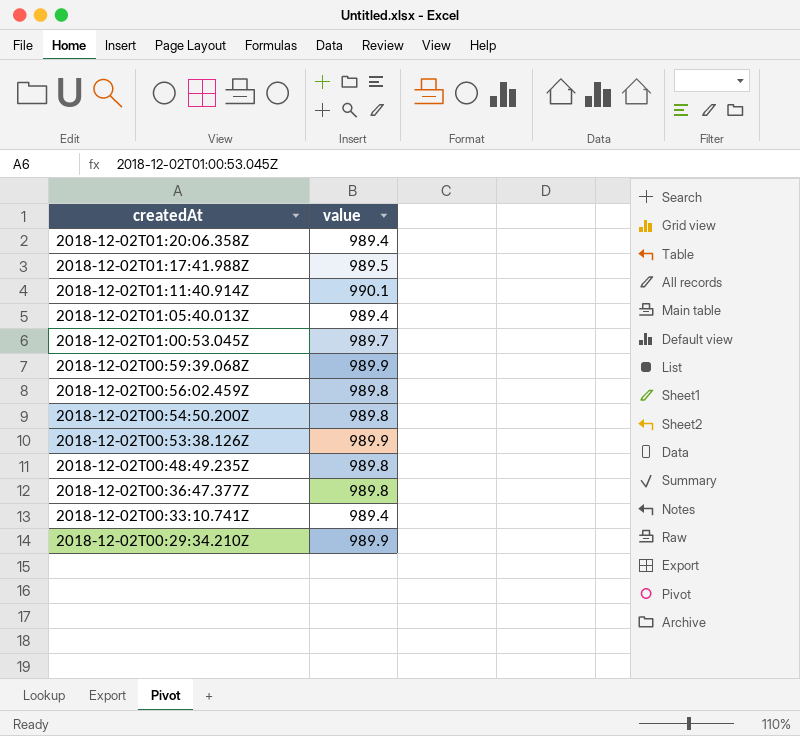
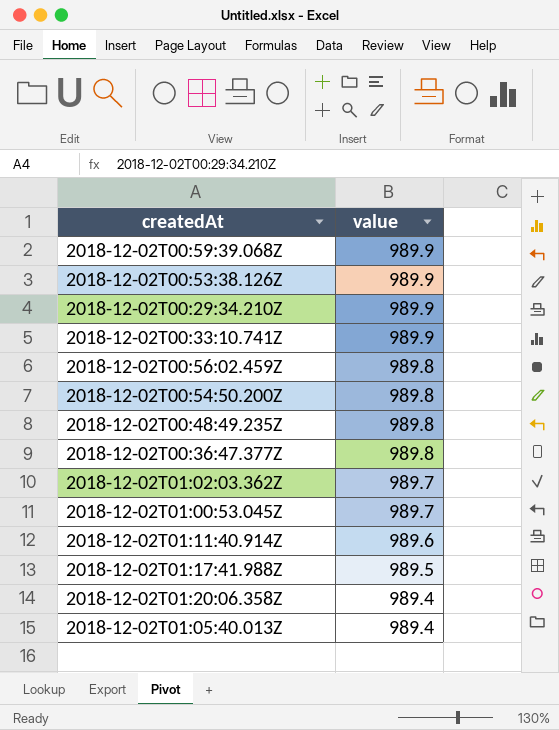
row order: createdAt descending -> value descending
2018-12-02T00:33:10.741Z | value: 989.4 -> 989.9
row 2018-12-02T01:02:03.362Z: none -> 989.7
2018-12-02T01:11:40.914Z | value: 990.1 -> 989.6

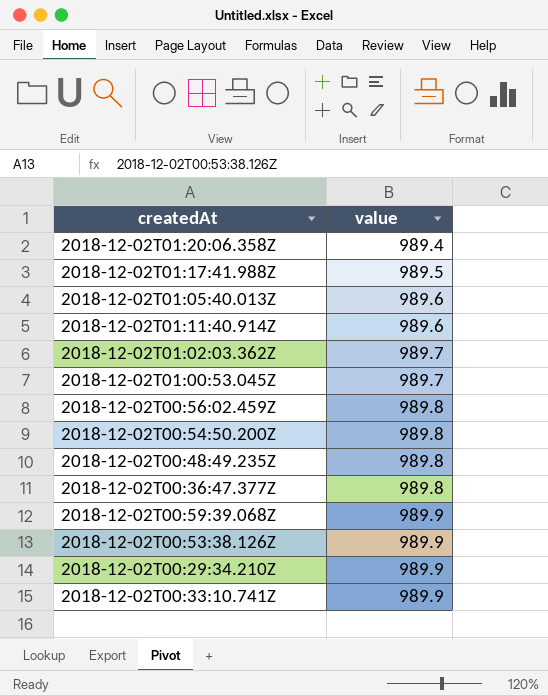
row order: value descending -> value ascending
2018-12-02T01:05:40.013Z | value: 989.4 -> 989.6

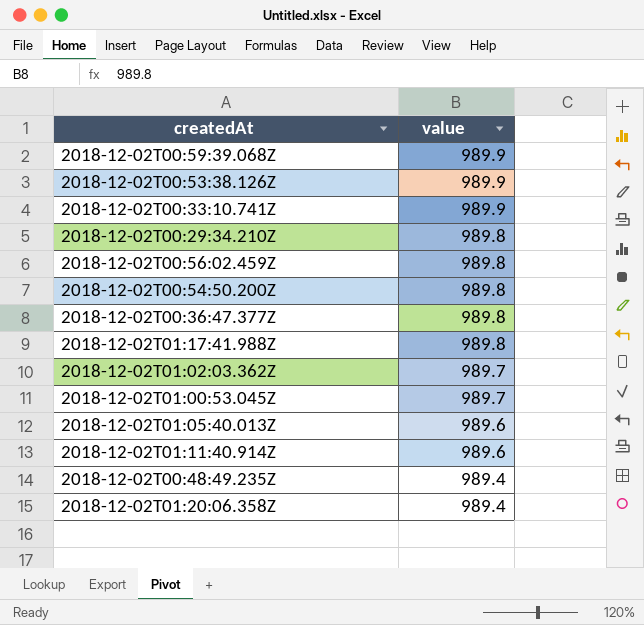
row order: value ascending -> value descending
2018-12-02T00:29:34.210Z | value: 989.9 -> 989.8
2018-12-02T01:17:41.988Z | value: 989.5 -> 989.8
2018-12-02T00:48:49.235Z | value: 989.8 -> 989.4

